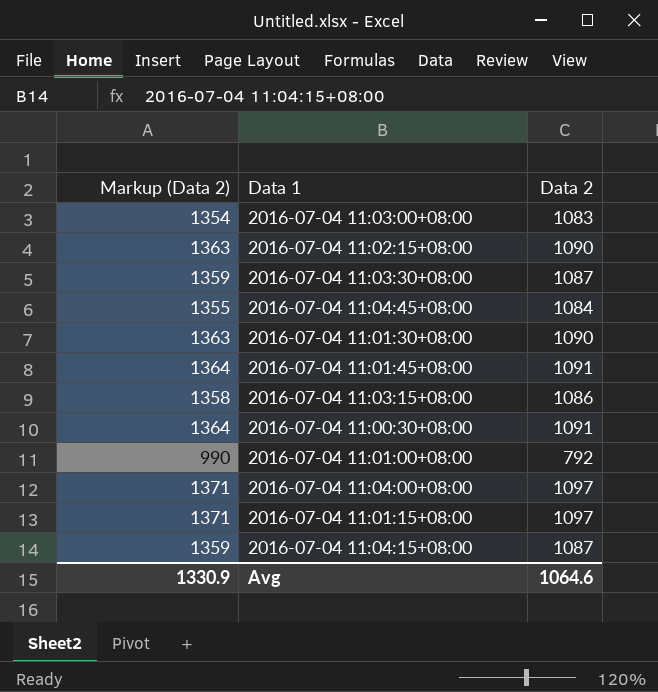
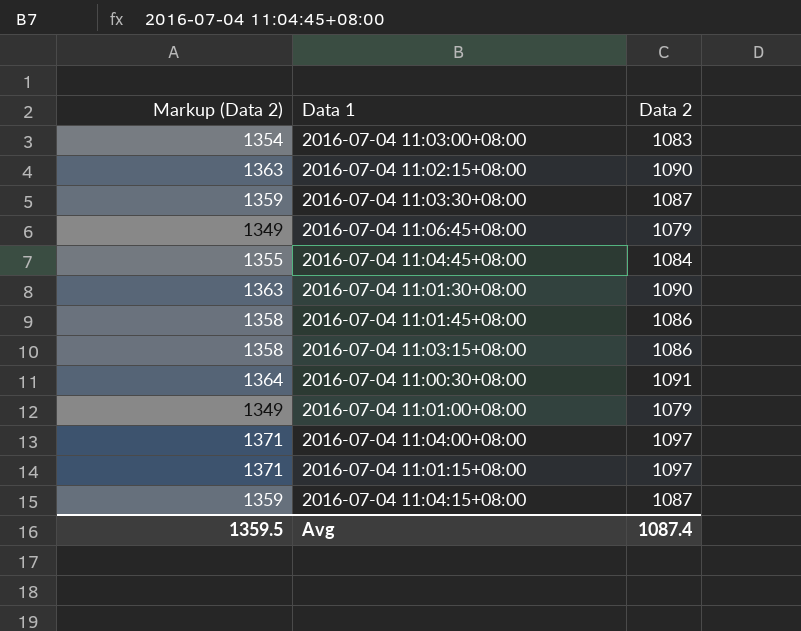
row 2016-07-04 11:06:45+08:00: none -> 1349 | 1079
2016-07-04 11:01:45+08:00 | Markup (Data 2): 1364 -> 1358
2016-07-04 11:01:45+08:00 | Data 2: 1091 -> 1086
2016-07-04 11:01:00+08:00 | Markup (Data 2): 990 -> 1349
2016-07-04 11:01:00+08:00 | Data 2: 792 -> 1079
Avg | Markup (Data 2): 1330.9 -> 1359.5
Avg | Data 2: 1064.6 -> 1087.4

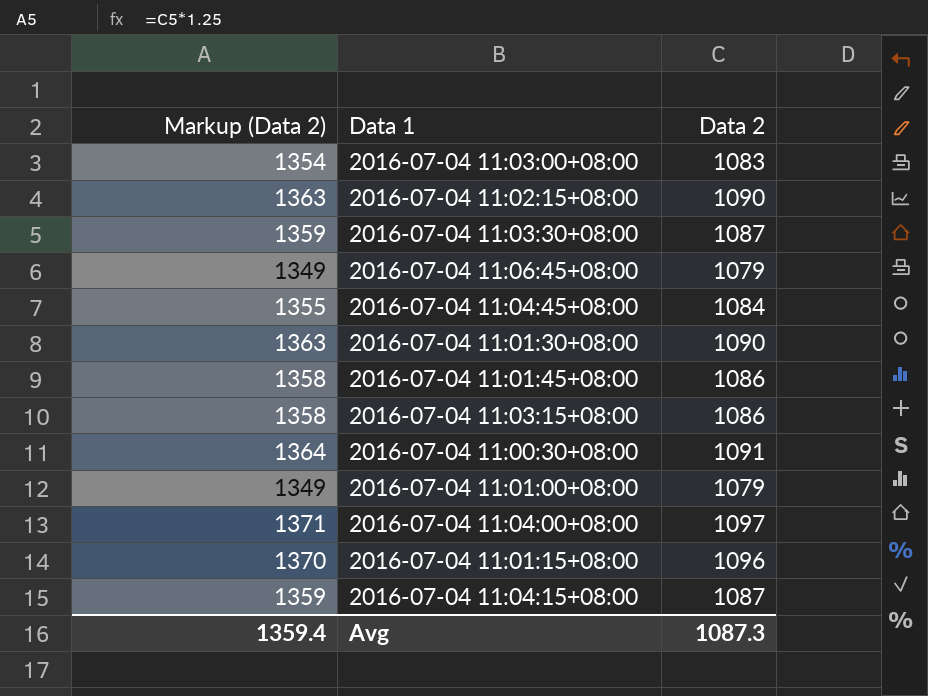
2016-07-04 11:01:15+08:00 | Markup (Data 2): 1371 -> 1370
2016-07-04 11:01:15+08:00 | Data 2: 1097 -> 1096
Avg | Markup (Data 2): 1359.5 -> 1359.4
Avg | Data 2: 1087.4 -> 1087.3

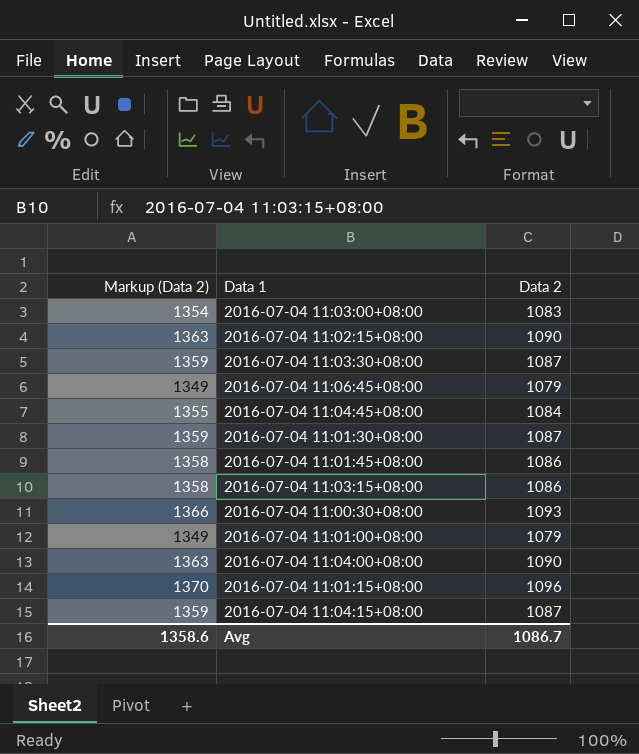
2016-07-04 11:01:30+08:00 | Markup (Data 2): 1363 -> 1359
2016-07-04 11:01:30+08:00 | Data 2: 1090 -> 1087
2016-07-04 11:00:30+08:00 | Markup (Data 2): 1364 -> 1366
2016-07-04 11:00:30+08:00 | Data 2: 1091 -> 1093
2016-07-04 11:04:00+08:00 | Markup (Data 2): 1371 -> 1363
2016-07-04 11:04:00+08:00 | Data 2: 1097 -> 1090
Avg | Markup (Data 2): 1359.4 -> 1358.6
Avg | Data 2: 1087.3 -> 1086.7

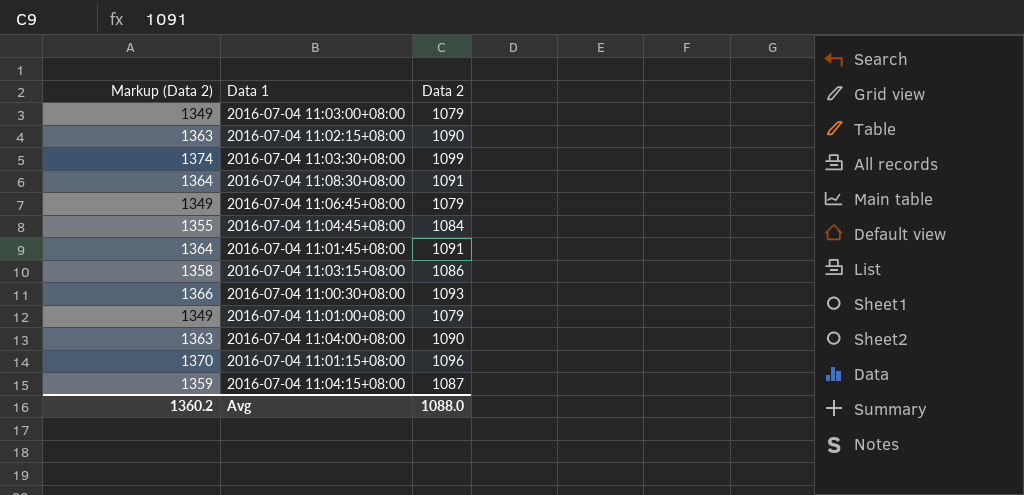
row 2016-07-04 11:01:30+08:00: 1359 | 1087 -> none
2016-07-04 11:03:00+08:00 | Markup (Data 2): 1354 -> 1349
2016-07-04 11:03:00+08:00 | Data 2: 1083 -> 1079
2016-07-04 11:03:30+08:00 | Markup (Data 2): 1359 -> 1374
2016-07-04 11:03:30+08:00 | Data 2: 1087 -> 1099
row 2016-07-04 11:08:30+08:00: none -> 1364 | 1091
2016-07-04 11:01:45+08:00 | Markup (Data 2): 1358 -> 1364
2016-07-04 11:01:45+08:00 | Data 2: 1086 -> 1091
Avg | Markup (Data 2): 1358.6 -> 1360.2
Avg | Data 2: 1086.7 -> 1088.0

